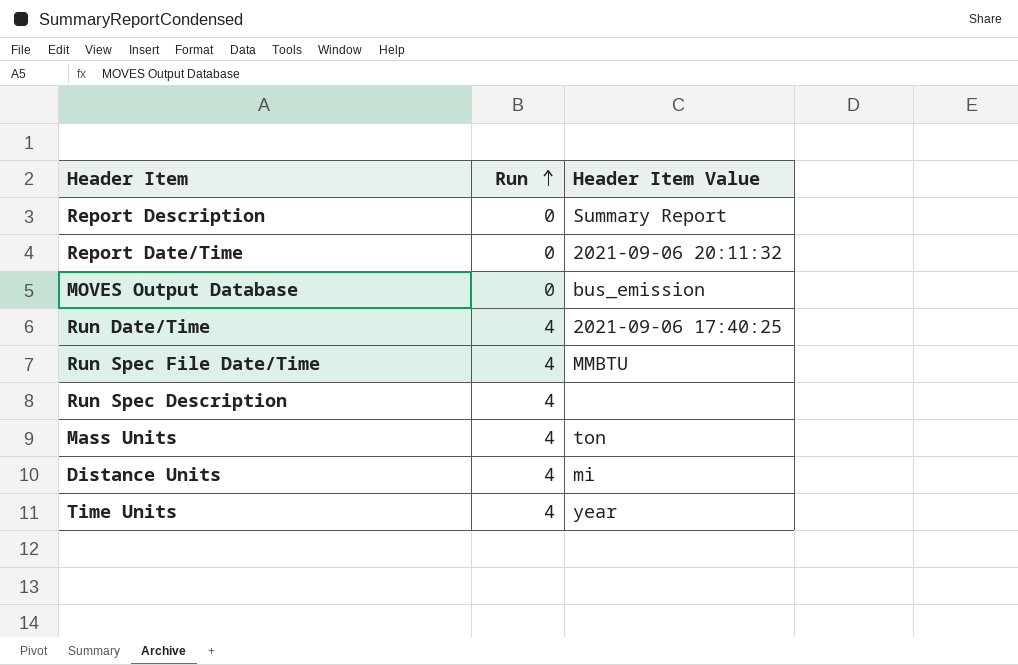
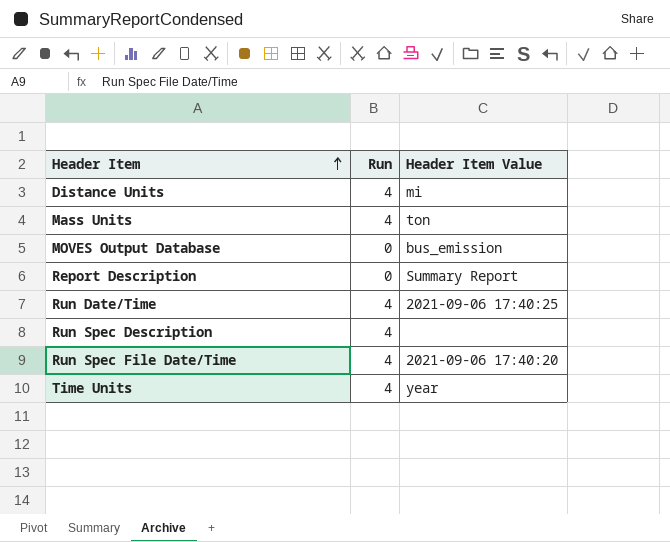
row order: Run ascending -> Header Item ascending
row Report Date/Time: 0 | 2021-09-06 20:11:32 -> none
Run Spec File Date/Time | Header Item Value: MMBTU -> 2021-09-06 17:40:20

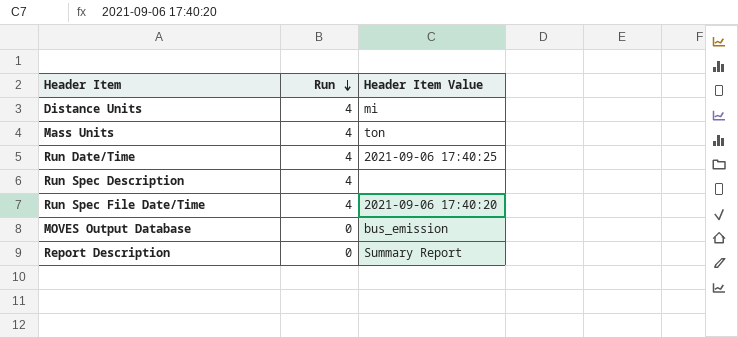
row order: Header Item ascending -> Run descending
row Time Units: 4 | year -> none

